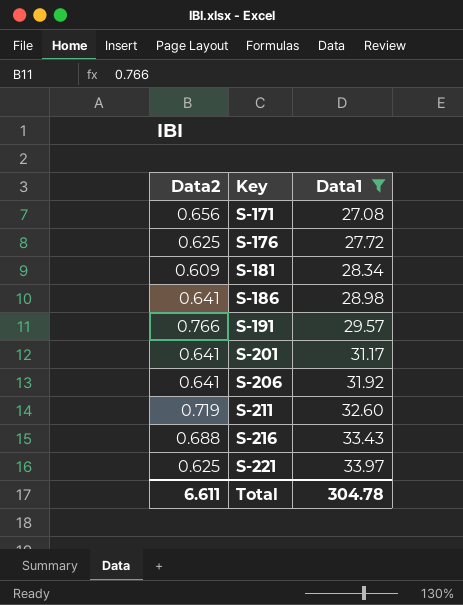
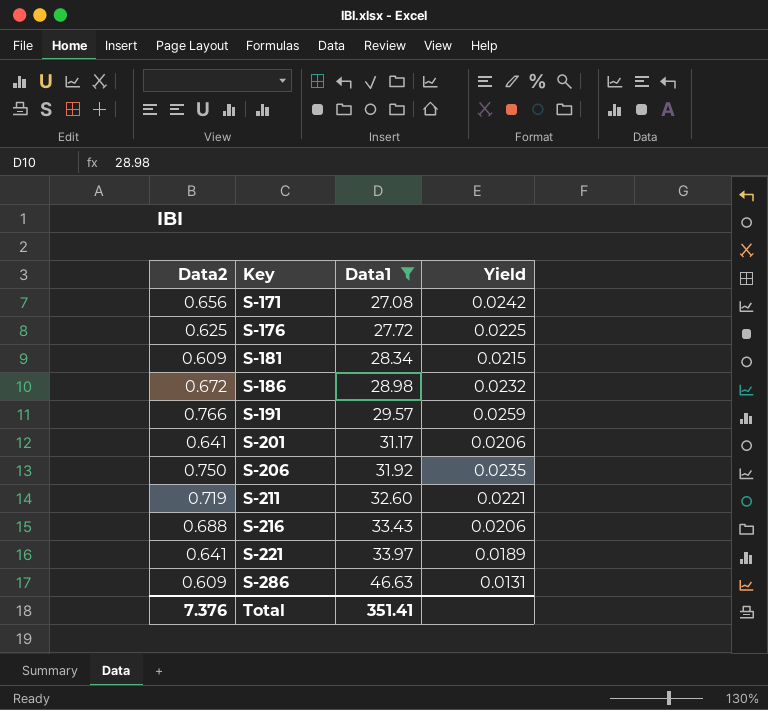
column Yield | formula: none -> [Data2] / [Data1]
S-186 | Data2: 0.641 -> 0.672
S-206 | Data2: 0.641 -> 0.750
S-221 | Data2: 0.625 -> 0.641
row S-286: none -> 0.609 | 46.63 | 0.0131
Total | Data2: 6.611 -> 7.376
Total | Data1: 304.78 -> 351.41

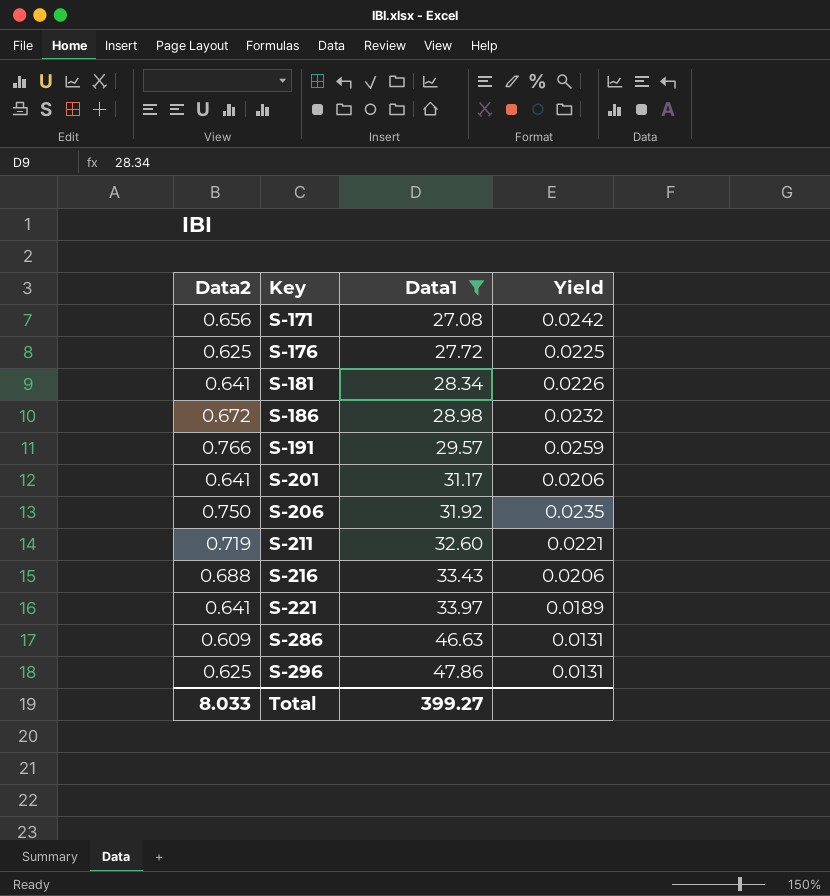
S-181 | Data2: 0.609 -> 0.641
S-181 | Yield: 0.0215 -> 0.0226
row S-296: none -> 0.625 | 47.86 | 0.0131
Total | Data2: 7.376 -> 8.033
Total | Data1: 351.41 -> 399.27

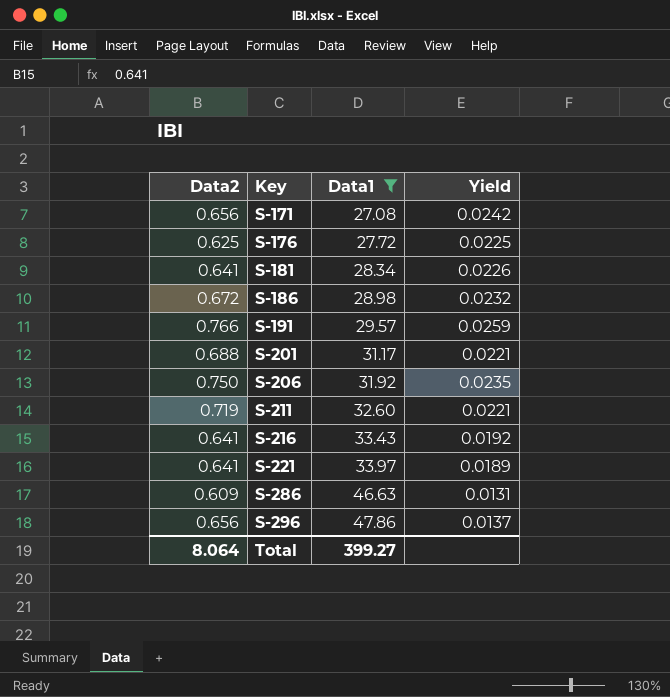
S-201 | Data2: 0.641 -> 0.688
S-201 | Yield: 0.0206 -> 0.0221
S-216 | Data2: 0.688 -> 0.641
S-216 | Yield: 0.0206 -> 0.0192
S-296 | Data2: 0.625 -> 0.656
S-296 | Yield: 0.0131 -> 0.0137
Total | Data2: 8.033 -> 8.064

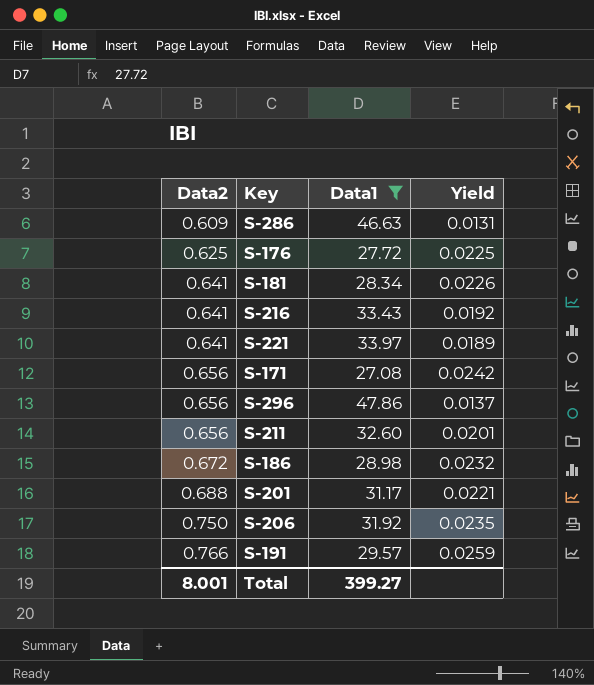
row order: Key ascending -> Data2 ascending
S-211 | Data2: 0.719 -> 0.656
S-211 | Yield: 0.0221 -> 0.0201
Total | Data2: 8.064 -> 8.001

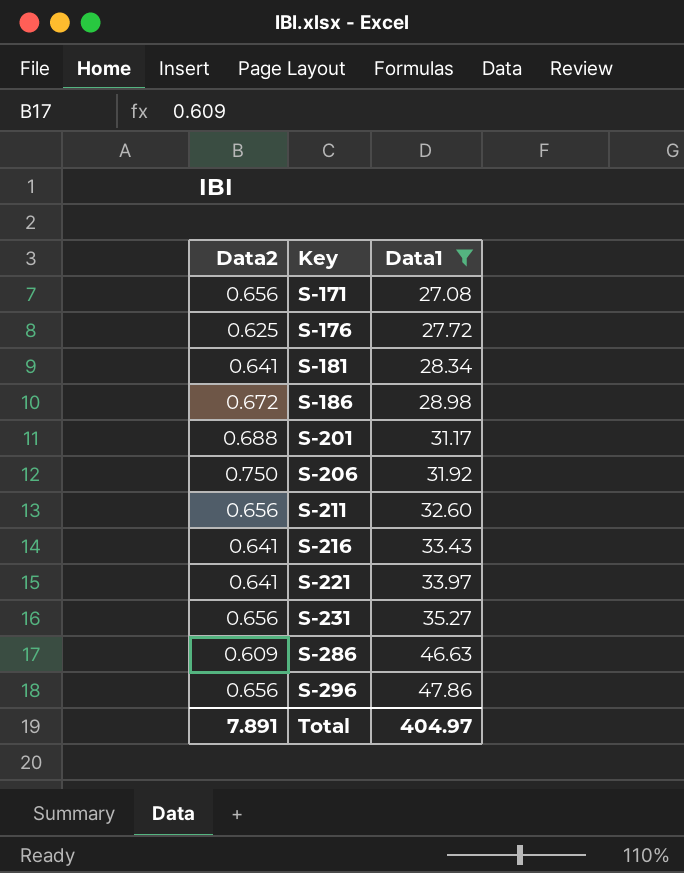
row order: Data2 ascending -> Key ascending
column Yield | formula: [Data2] / [Data1] -> none
row S-191: 0.766 | 29.57 | 0.0259 -> none
row S-231: none -> 0.656 | 35.27
Total | Data2: 8.001 -> 7.891
Total | Data1: 399.27 -> 404.97

